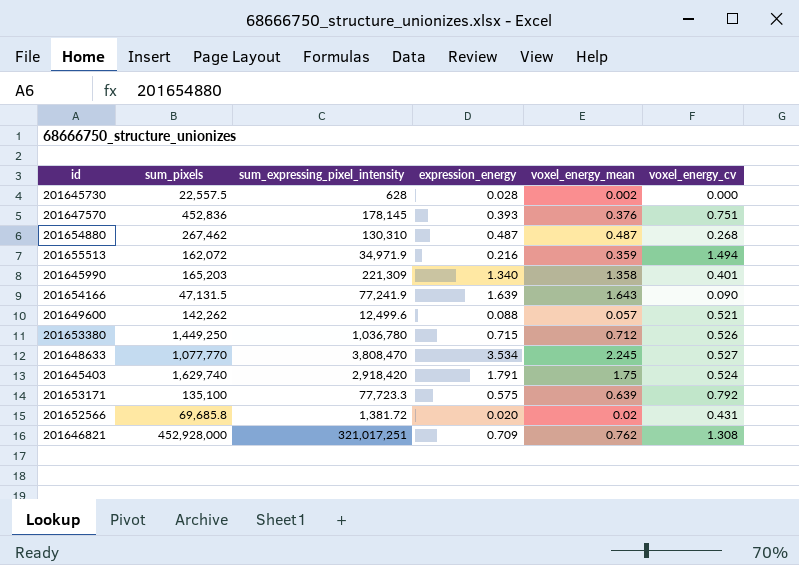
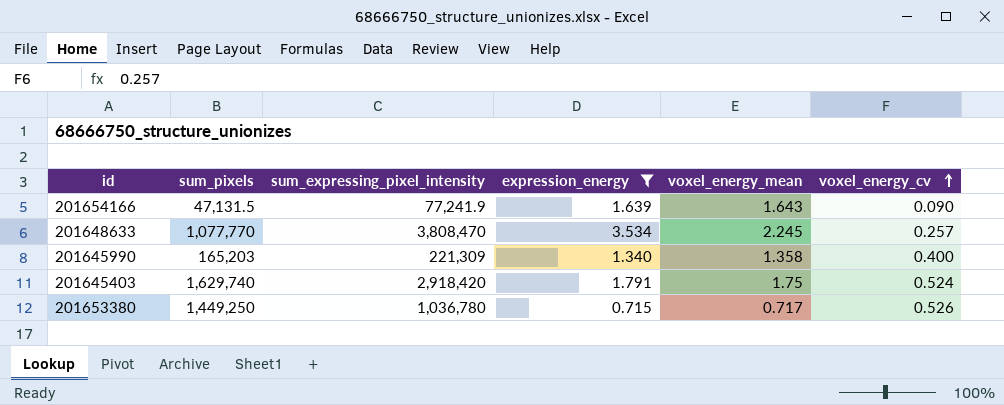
filter: none -> expression_energy >= 0.715
row order: none -> voxel_energy_cv ascending
201648633 | voxel_energy_cv: 0.527 -> 0.257
201645990 | voxel_energy_cv: 0.401 -> 0.400
201653380 | voxel_energy_mean: 0.712 -> 0.717

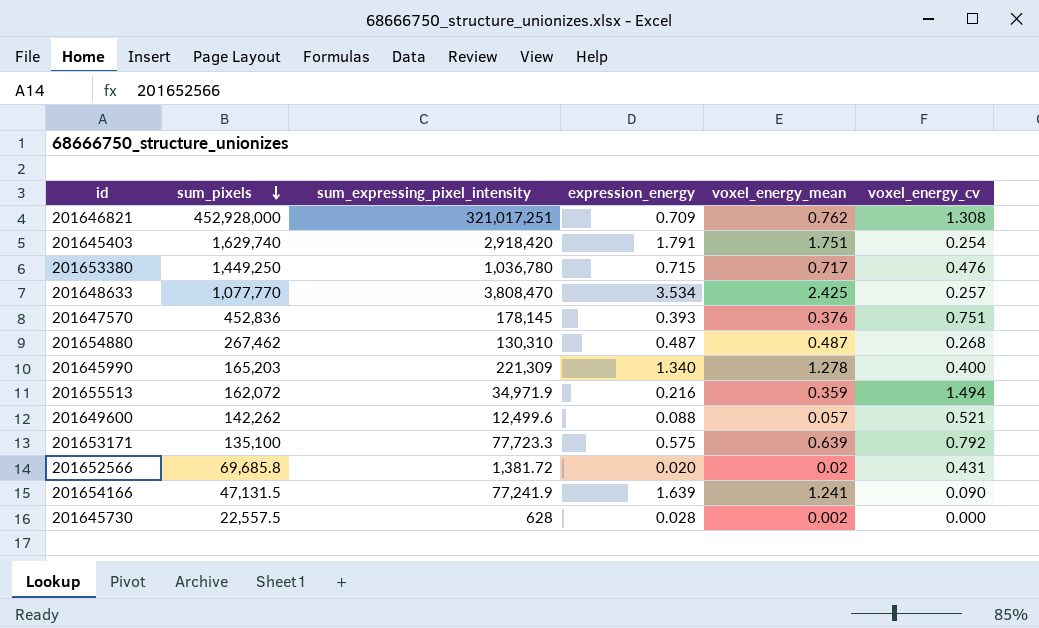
filter: expression_energy >= 0.715 -> none
row order: voxel_energy_cv ascending -> sum_pixels descending
201645403 | voxel_energy_mean: 1.75 -> 1.751
201645403 | voxel_energy_cv: 0.524 -> 0.254
201653380 | voxel_energy_cv: 0.526 -> 0.476
201648633 | voxel_energy_mean: 2.245 -> 2.425
201645990 | voxel_energy_mean: 1.358 -> 1.278
201654166 | voxel_energy_mean: 1.643 -> 1.241

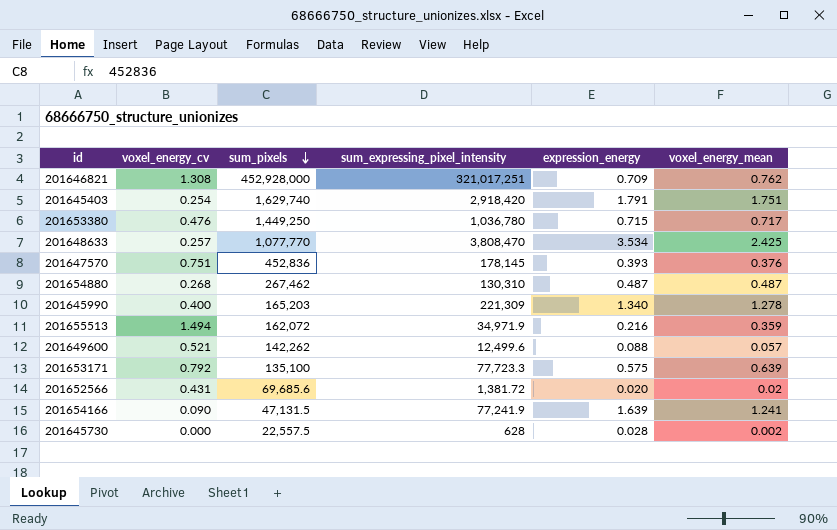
column voxel_energy_cv | position: 6 -> 2
201652566 | sum_pixels: 69,685.8 -> 69,685.6

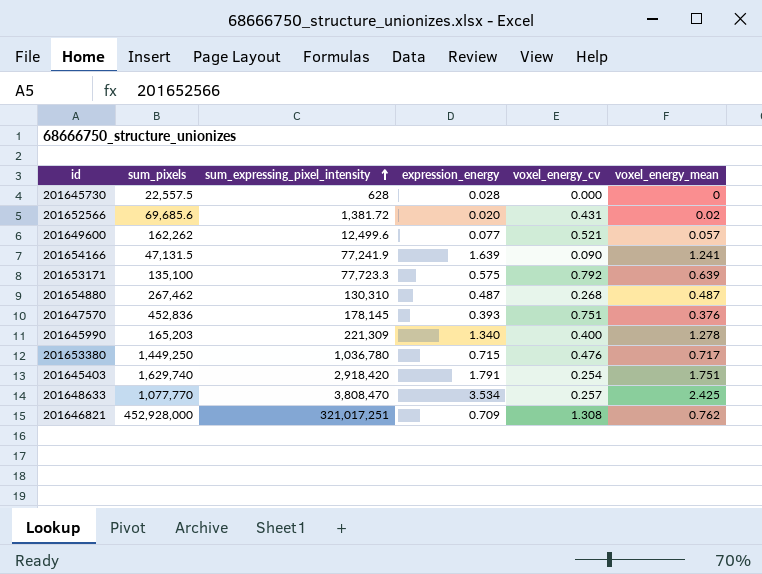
row order: sum_pixels descending -> sum_expressing_pixel_intensity ascending
column voxel_energy_cv | position: 2 -> 5
row 201655513: 1.494 | 162,072 | 34,971.9 | 0.216 | 0.359 -> none
201645730 | voxel_energy_mean: 0.002 -> 0
201649600 | sum_pixels: 142,262 -> 162,262
201649600 | expression_energy: 0.088 -> 0.077

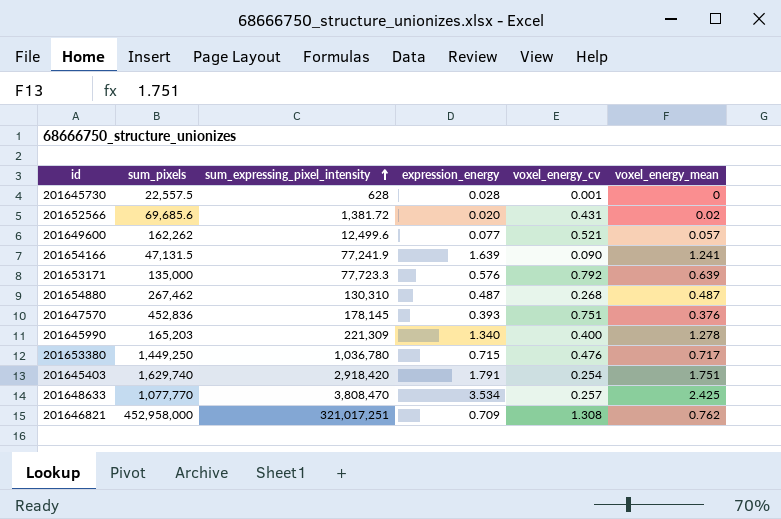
201645730 | voxel_energy_cv: 0.000 -> 0.001
201653171 | sum_pixels: 135,100 -> 135,000
201653171 | expression_energy: 0.575 -> 0.576
201646821 | sum_pixels: 452,928,000 -> 452,958,000

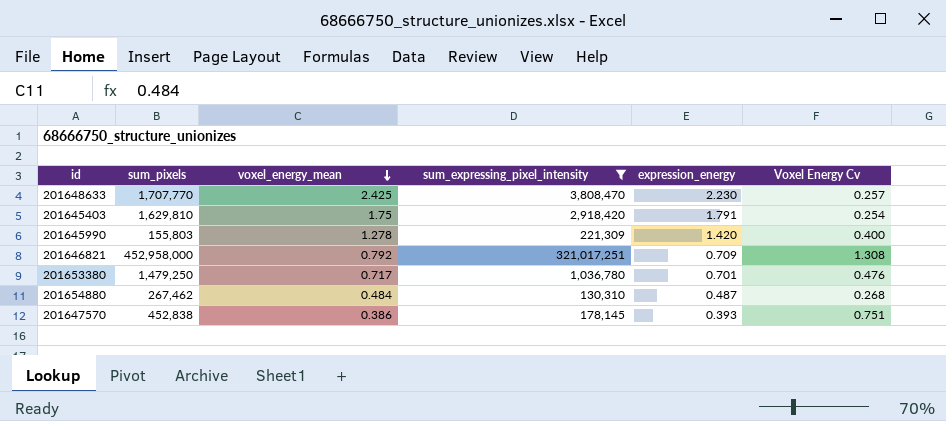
filter: none -> sum_expressing_pixel_intensity >= 130,310
row order: sum_expressing_pixel_intensity ascending -> voxel_energy_mean descending
column voxel_energy_mean | position: 6 -> 3
column name: voxel_energy_cv -> Voxel Energy Cv
201648633 | sum_pixels: 1,077,770 -> 1,707,770
201648633 | expression_energy: 3.534 -> 2.230
201645403 | sum_pixels: 1,629,740 -> 1,629,810
201645403 | voxel_energy_mean: 1.751 -> 1.75
201645990 | sum_pixels: 165,203 -> 155,803
201645990 | expression_energy: 1.340 -> 1.420
201646821 | voxel_energy_mean: 0.762 -> 0.792
201653380 | sum_pixels: 1,449,250 -> 1,479,250
201653380 | expression_energy: 0.715 -> 0.701
201654880 | voxel_energy_mean: 0.487 -> 0.484
201647570 | sum_pixels: 452,836 -> 452,838
201647570 | voxel_energy_mean: 0.376 -> 0.386

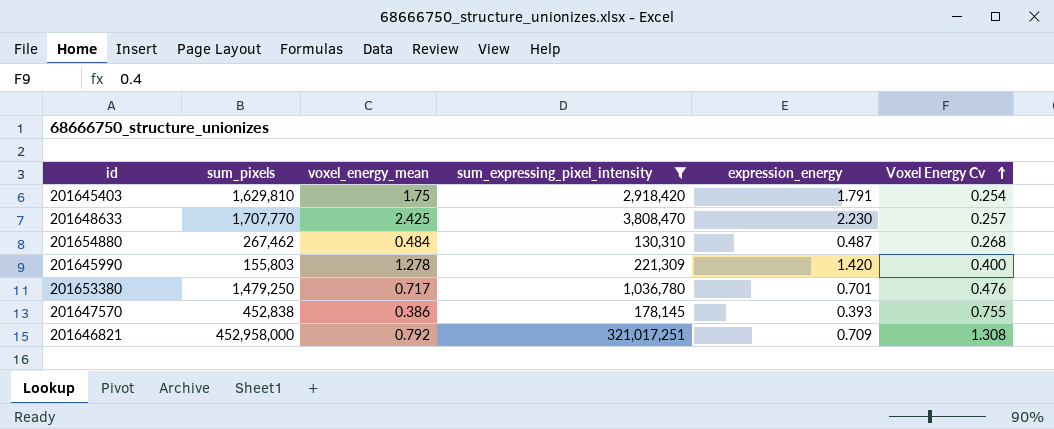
row order: voxel_energy_mean descending -> Voxel Energy Cv ascending
201647570 | Voxel Energy Cv: 0.751 -> 0.755

